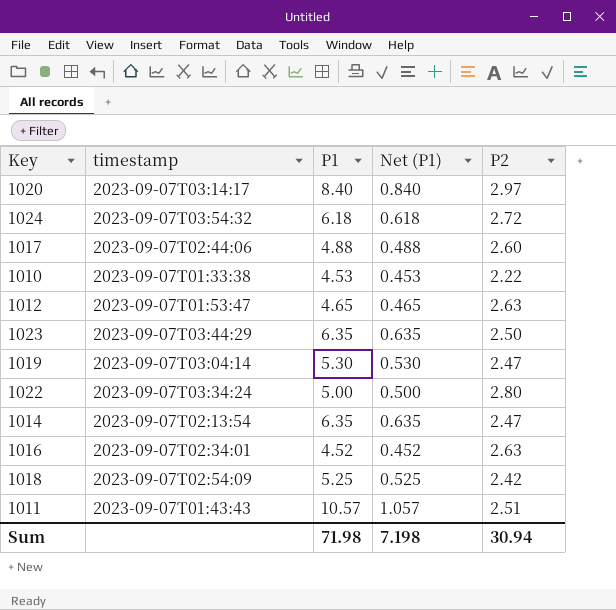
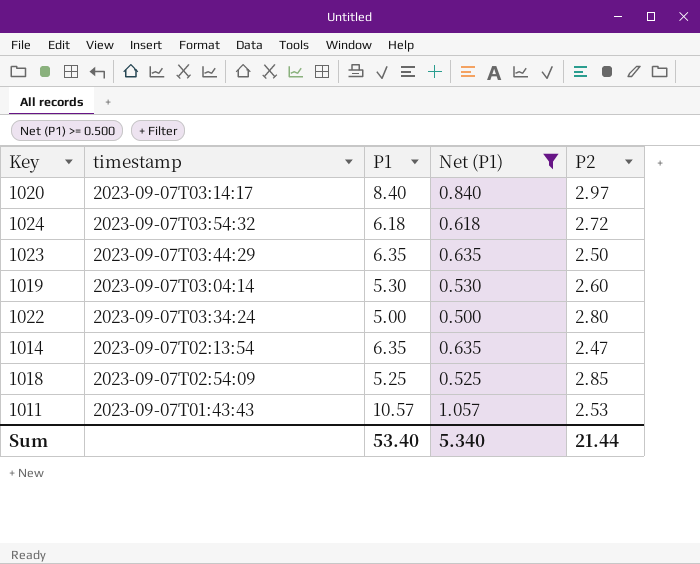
filter: none -> Net (P1) >= 0.500
1019 | P2: 2.47 -> 2.60
1018 | P2: 2.42 -> 2.85
1011 | P2: 2.51 -> 2.53
Sum | P1: 71.98 -> 53.40
Sum | Net (P1): 7.198 -> 5.340
Sum | P2: 30.94 -> 21.44

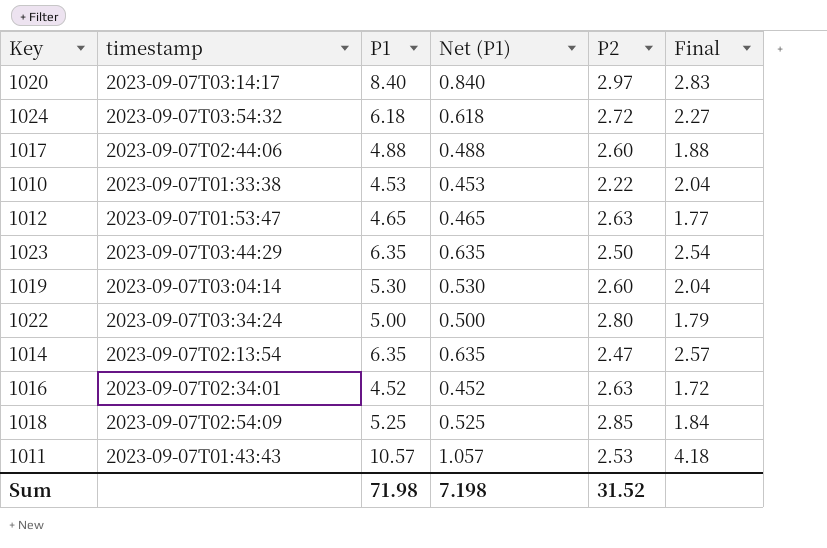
filter: Net (P1) >= 0.500 -> none
column Final | formula: none -> [P1] / [P2]
Sum | P1: 53.40 -> 71.98
Sum | Net (P1): 5.340 -> 7.198
Sum | P2: 21.44 -> 31.52

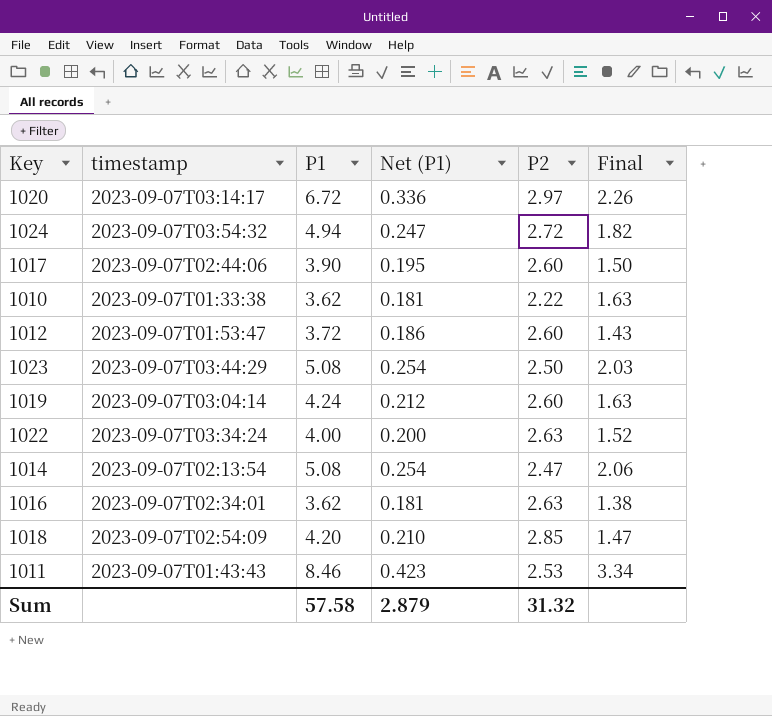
column Net (P1) | formula: [P1] * 0.1 -> [P1] * 0.05
1020 | P1: 8.40 -> 6.72
1020 | Final: 2.83 -> 2.26
1024 | P1: 6.18 -> 4.94
1024 | Final: 2.27 -> 1.82
1017 | P1: 4.88 -> 3.90
1017 | Final: 1.88 -> 1.50
1010 | P1: 4.53 -> 3.62
1010 | Final: 2.04 -> 1.63
1012 | P1: 4.65 -> 3.72
1012 | P2: 2.63 -> 2.60
1012 | Final: 1.77 -> 1.43
1023 | P1: 6.35 -> 5.08
1023 | Final: 2.54 -> 2.03
1019 | P1: 5.30 -> 4.24
1019 | Final: 2.04 -> 1.63
1022 | P1: 5.00 -> 4.00
1022 | P2: 2.80 -> 2.63
1022 | Final: 1.79 -> 1.52
1014 | P1: 6.35 -> 5.08
1014 | Final: 2.57 -> 2.06
1016 | P1: 4.52 -> 3.62
1016 | Final: 1.72 -> 1.38
1018 | P1: 5.25 -> 4.20
1018 | Final: 1.84 -> 1.47
1011 | P1: 10.57 -> 8.46
1011 | Final: 4.18 -> 3.34
Sum | P1: 71.98 -> 57.58
Sum | Net (P1): 7.198 -> 2.879
Sum | P2: 31.52 -> 31.32

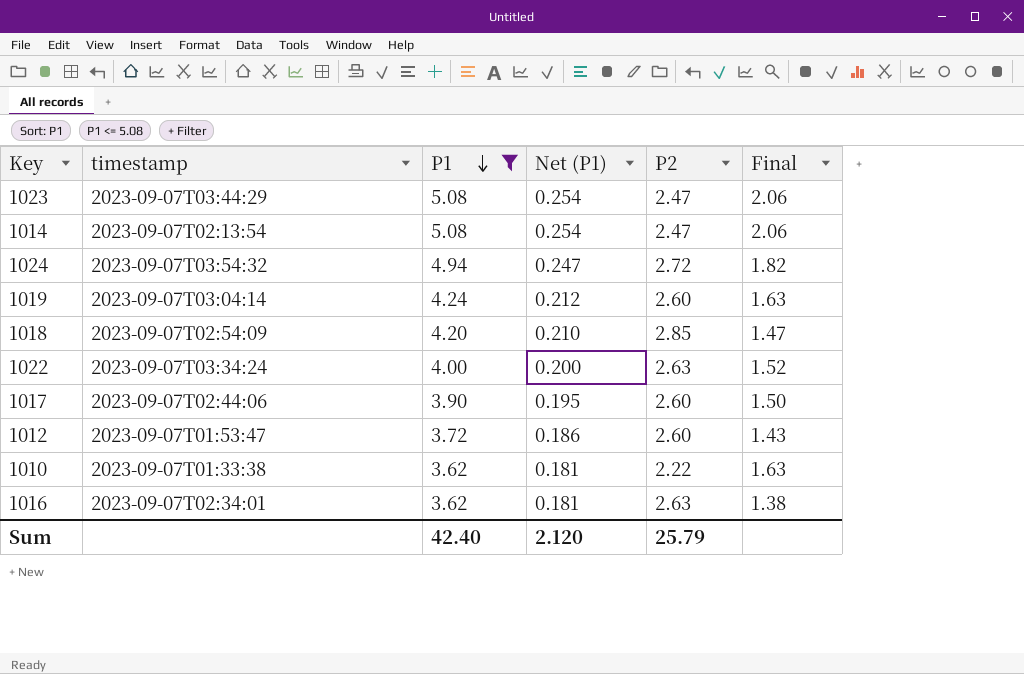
filter: none -> P1 <= 5.08
row order: none -> P1 descending
1023 | P2: 2.50 -> 2.47
1023 | Final: 2.03 -> 2.06
Sum | P1: 57.58 -> 42.40
Sum | Net (P1): 2.879 -> 2.120
Sum | P2: 31.32 -> 25.79

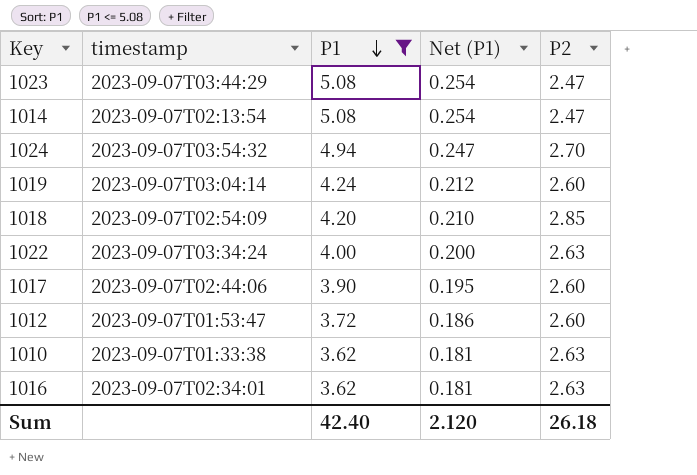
column Final | formula: [P1] / [P2] -> none
1024 | P2: 2.72 -> 2.70
1010 | P2: 2.22 -> 2.63
Sum | P2: 25.79 -> 26.18

